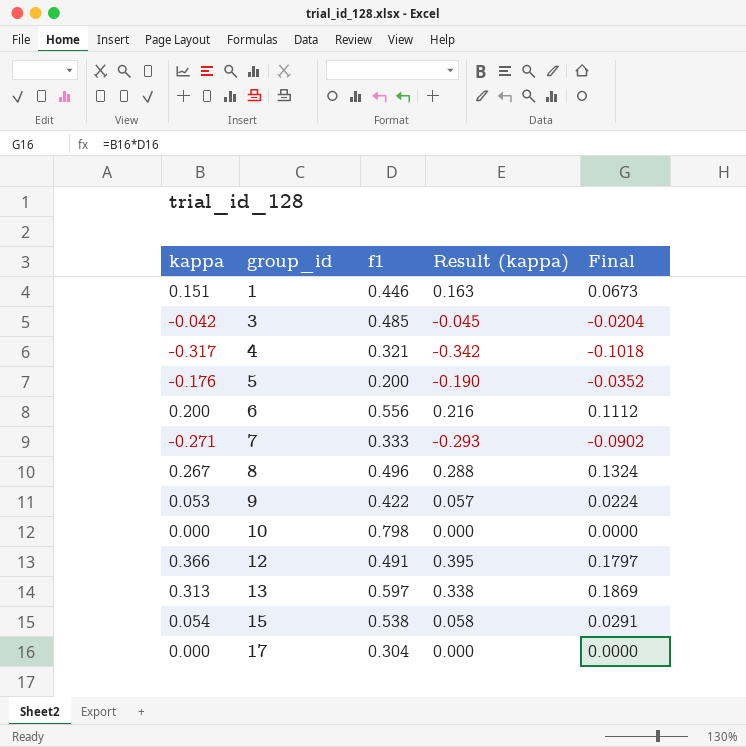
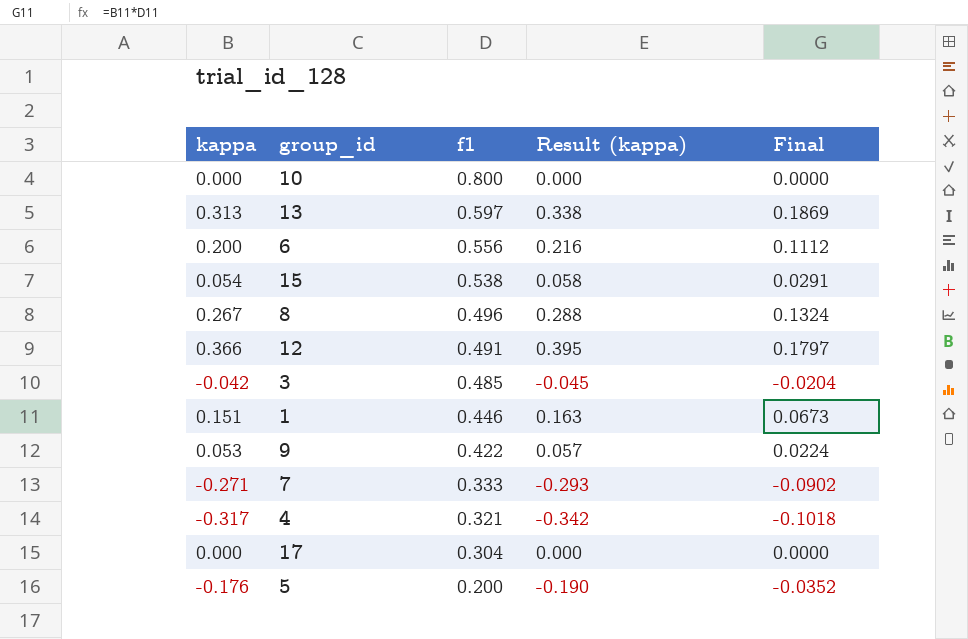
row order: group_id ascending -> f1 descending
10 | f1: 0.798 -> 0.800

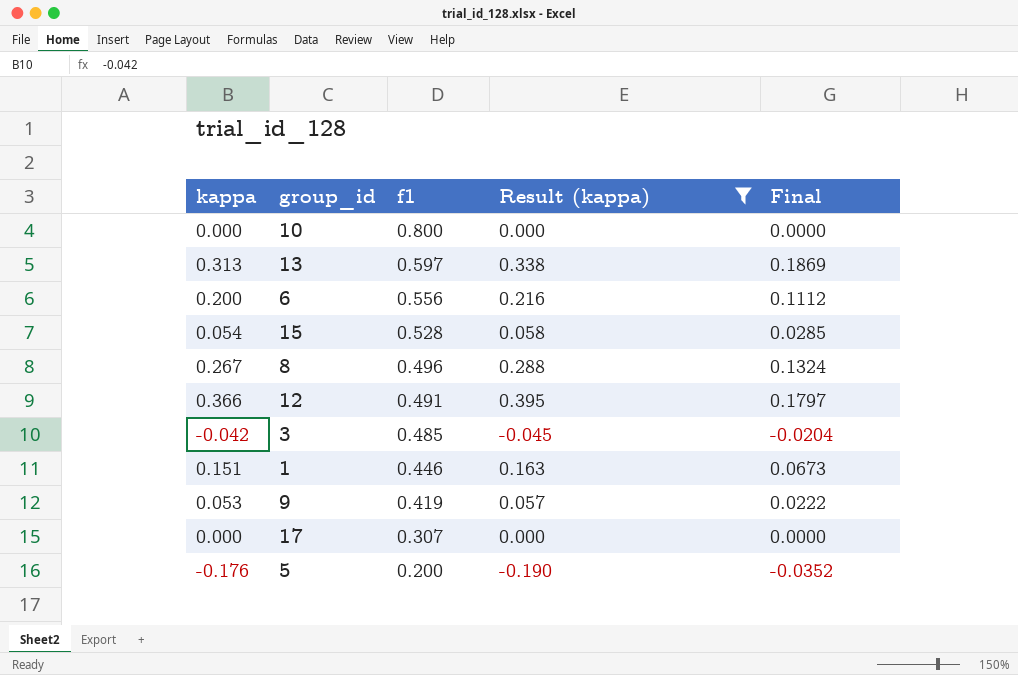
filter: none -> Result (kappa) >= -0.190
15 | f1: 0.538 -> 0.528
15 | Final: 0.0291 -> 0.0285
9 | f1: 0.422 -> 0.419
9 | Final: 0.0224 -> 0.0222
17 | f1: 0.304 -> 0.307

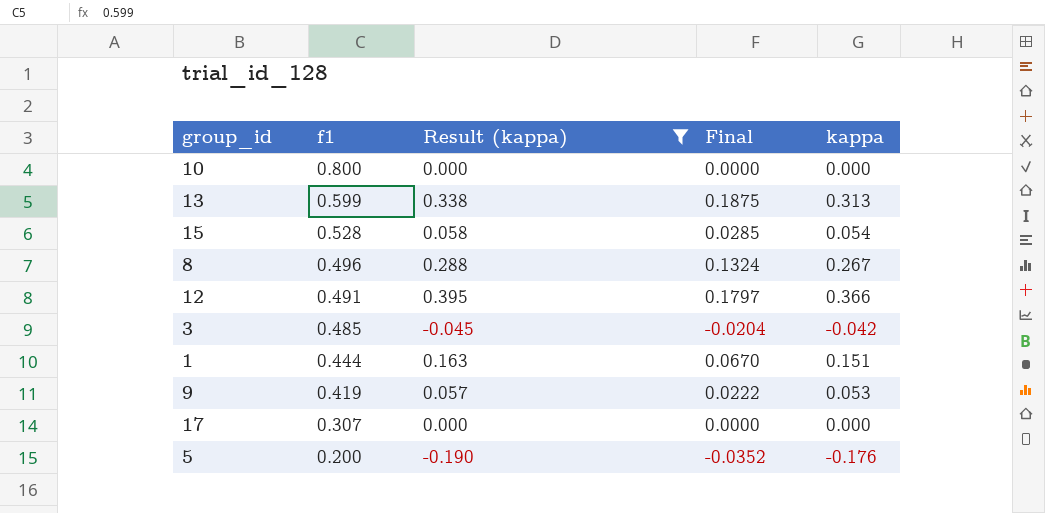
column kappa | position: 1 -> 5
row 6: 0.200 | 0.556 | 0.216 | 0.1112 -> none
13 | f1: 0.597 -> 0.599
13 | Final: 0.1869 -> 0.1875
1 | f1: 0.446 -> 0.444
1 | Final: 0.0673 -> 0.0670

